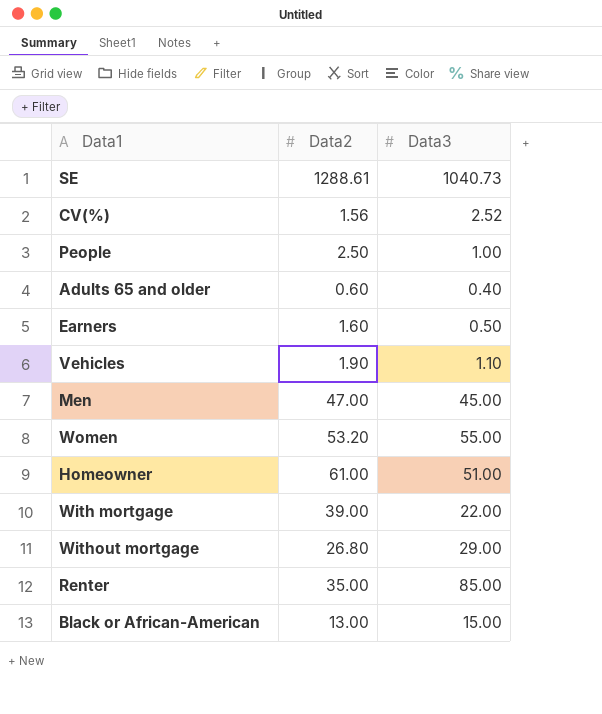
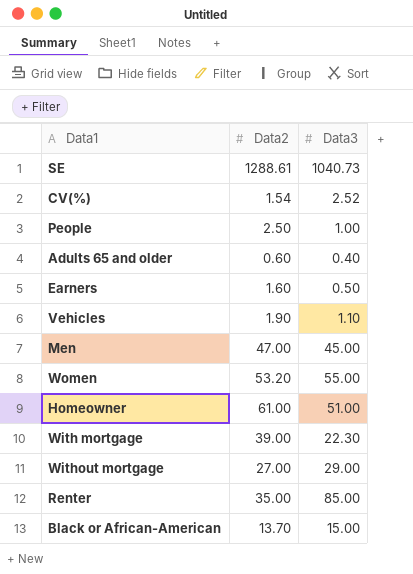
CV(%) | Data2: 1.56 -> 1.54
With mortgage | Data3: 22.00 -> 22.30
Without mortgage | Data2: 26.80 -> 27.00
Black or African-American | Data2: 13.00 -> 13.70

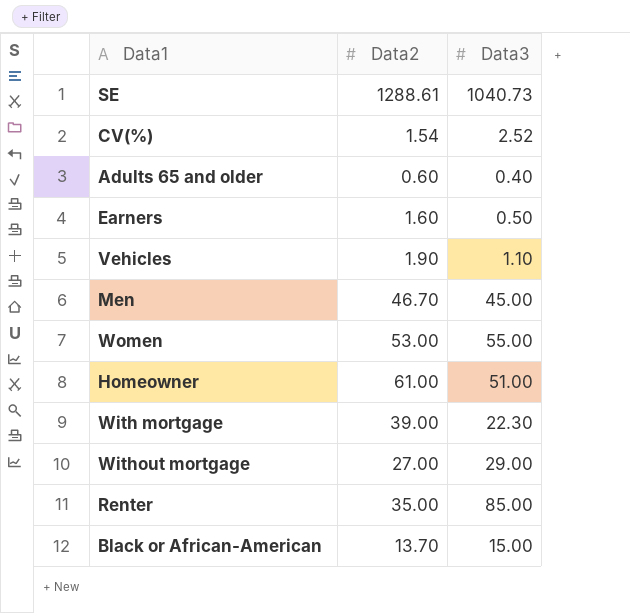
row People: 2.50 | 1.00 -> none
Men | Data2: 47.00 -> 46.70
Women | Data2: 53.20 -> 53.00

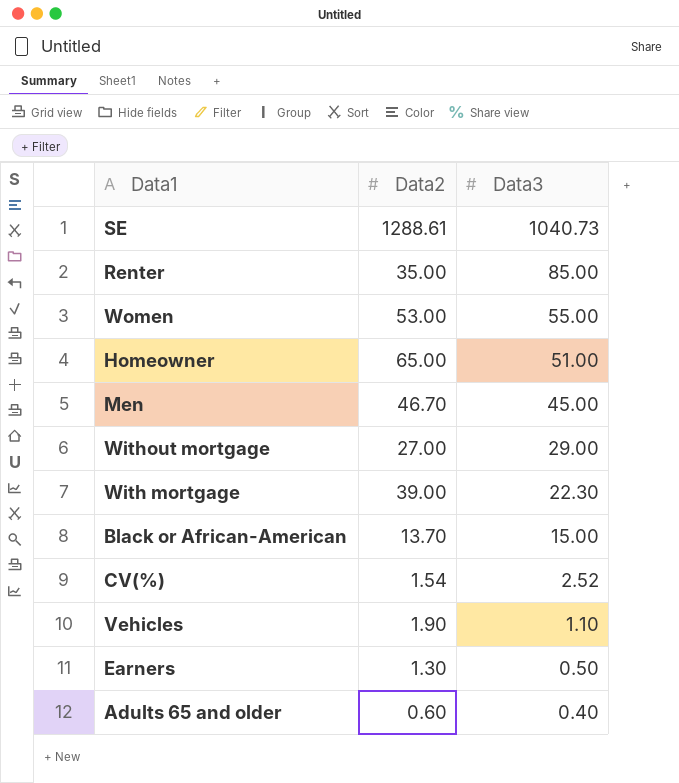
row order: none -> Data3 descending
Homeowner | Data2: 61.00 -> 65.00
Earners | Data2: 1.60 -> 1.30

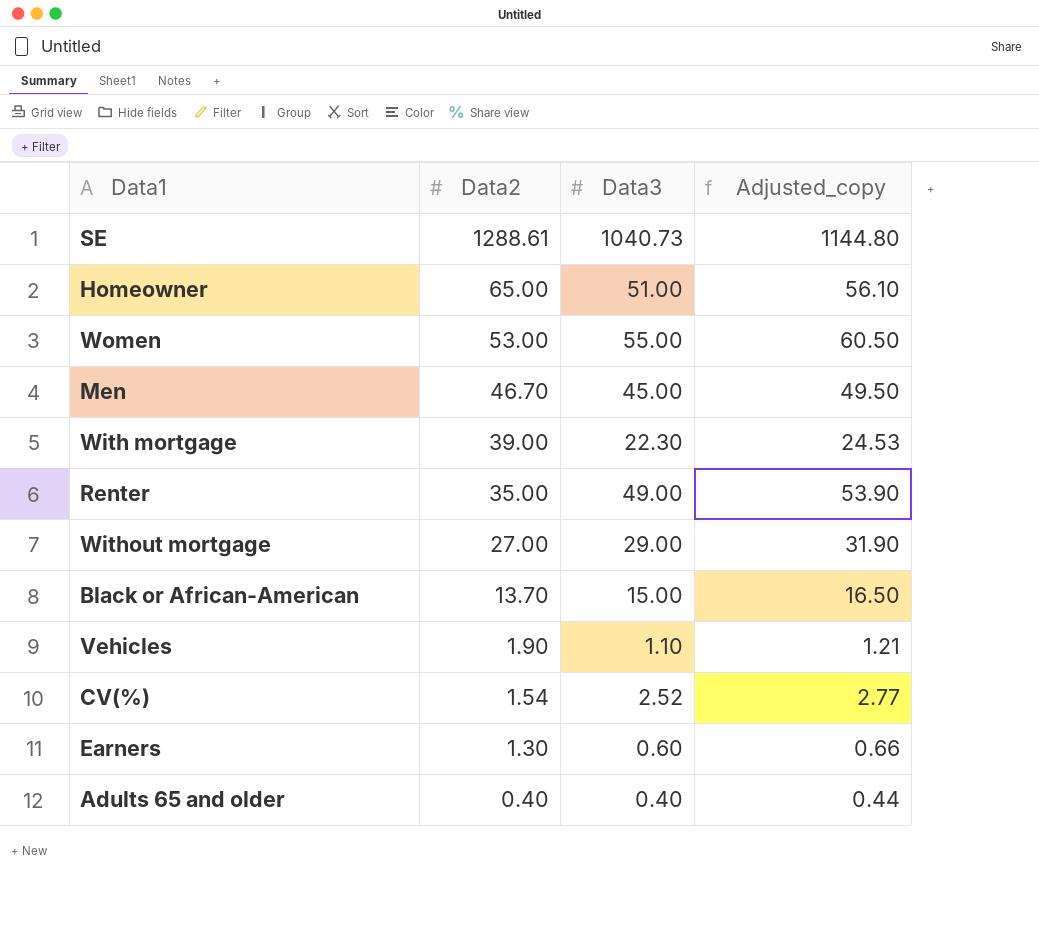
row order: Data3 descending -> Data2 descending
column Adjusted_copy | formula: none -> [Data3] * 1.1
Renter | Data3: 85.00 -> 49.00
Earners | Data3: 0.50 -> 0.60
Adults 65 and older | Data2: 0.60 -> 0.40

